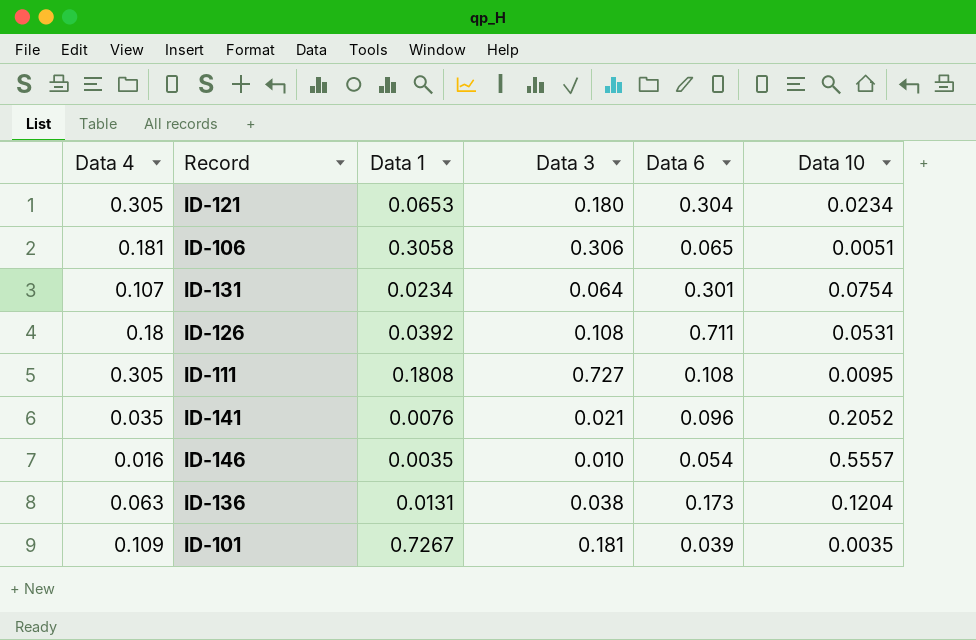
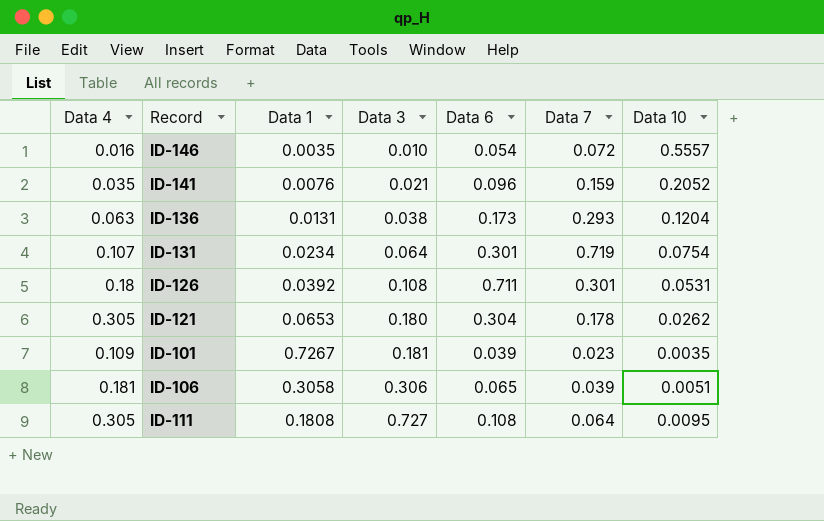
row order: none -> Data 3 ascending
column Data 7 | position: none -> 6
ID-121 | Data 10: 0.0234 -> 0.0262

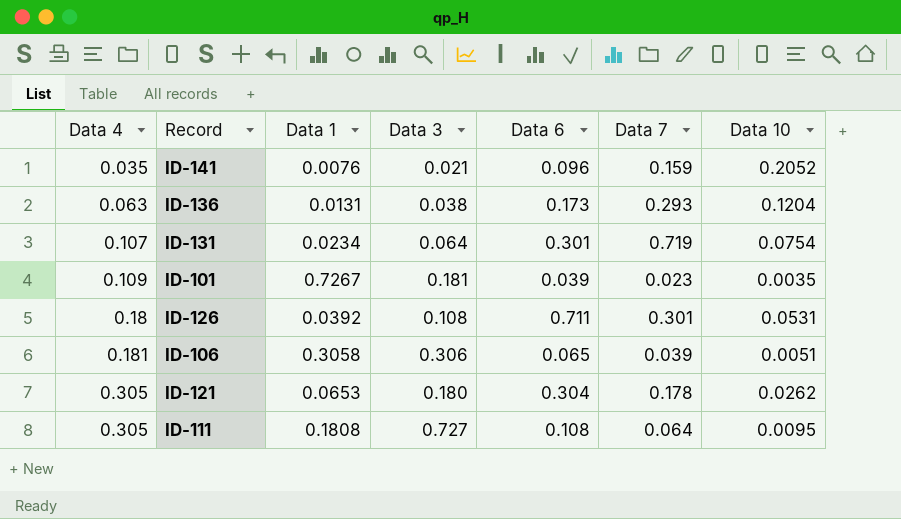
row order: Data 3 ascending -> Data 4 ascending
row ID-146: 0.016 | 0.0035 | 0.010 | 0.054 | 0.072 | 0.5557 -> none

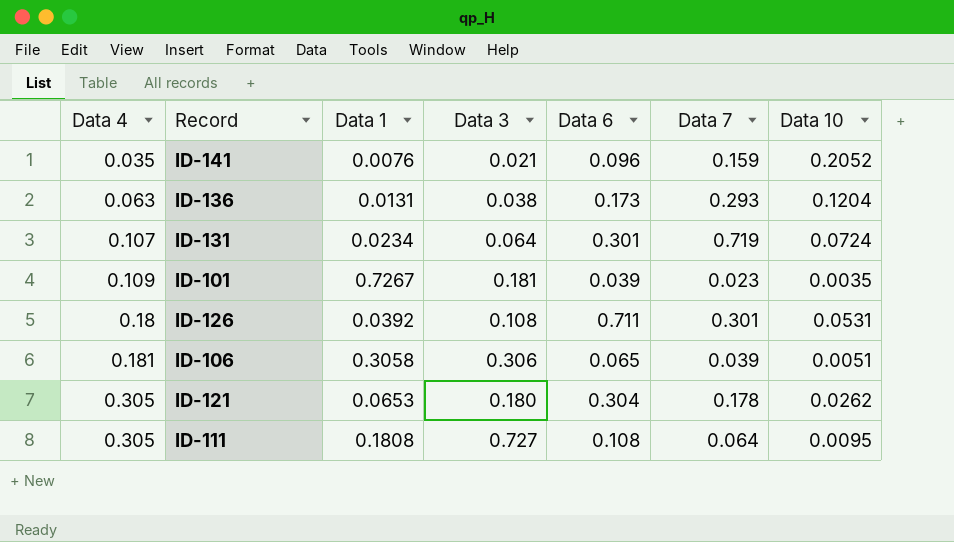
ID-131 | Data 10: 0.0754 -> 0.0724

